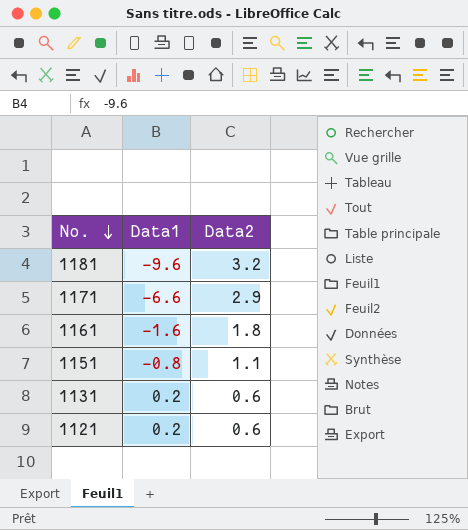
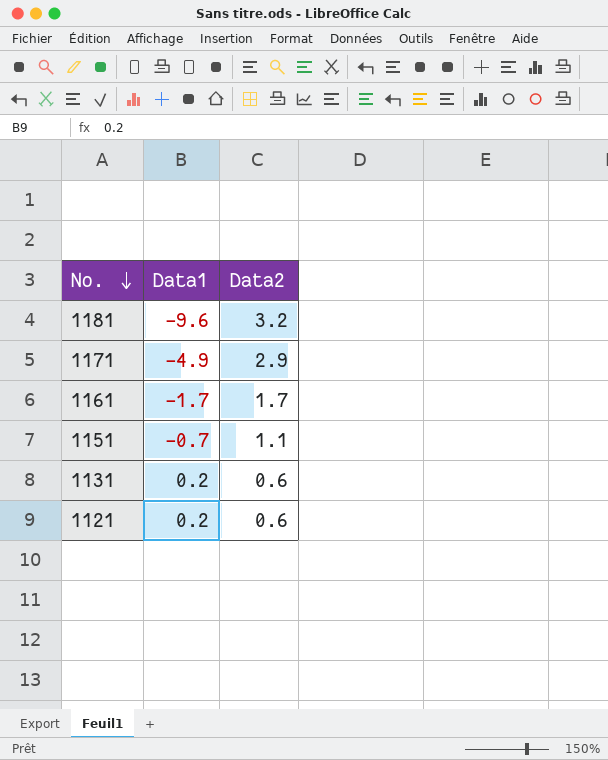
1171 | Data1: -6.6 -> -4.9
1161 | Data1: -1.6 -> -1.7
1161 | Data2: 1.8 -> 1.7
1151 | Data1: -0.8 -> -0.7

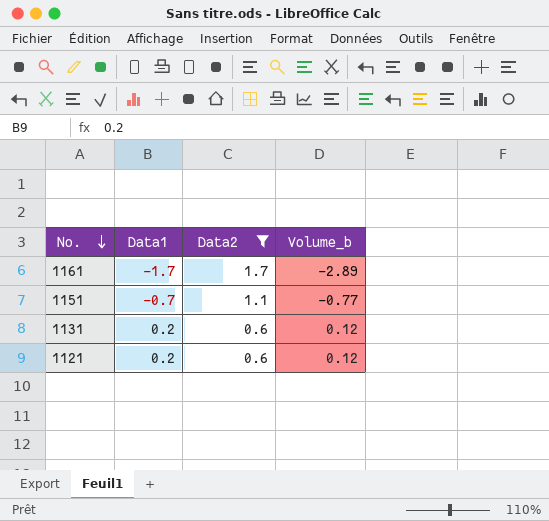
filter: none -> Data2 <= 1.7
column Volume_b | formula: none -> [Data1] * [Data2]

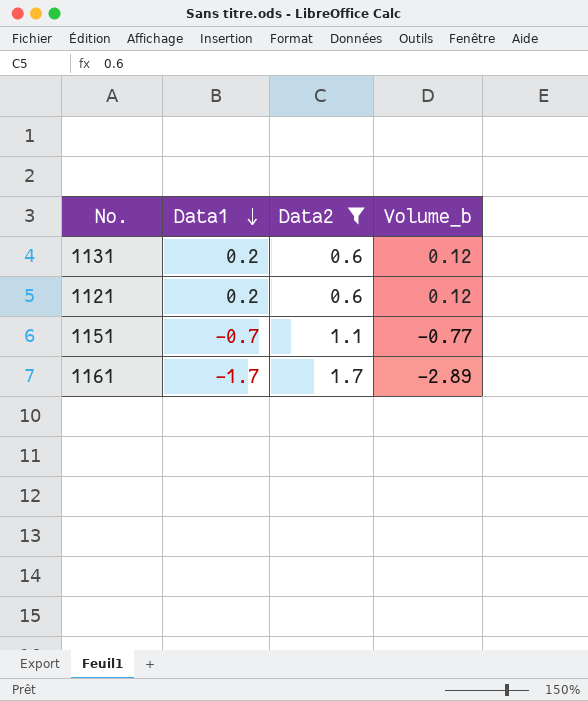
row order: No. descending -> Data1 descending

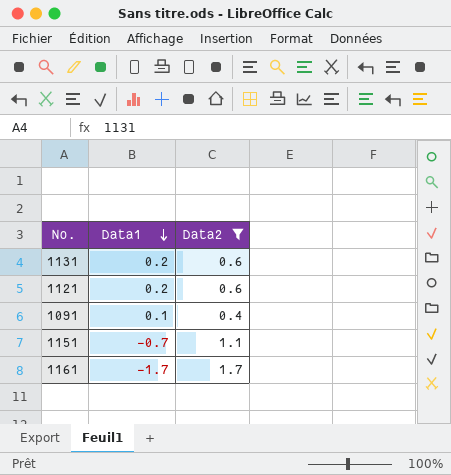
column Volume_b | formula: [Data1] * [Data2] -> none
row 1091: none -> 0.1 | 0.4

